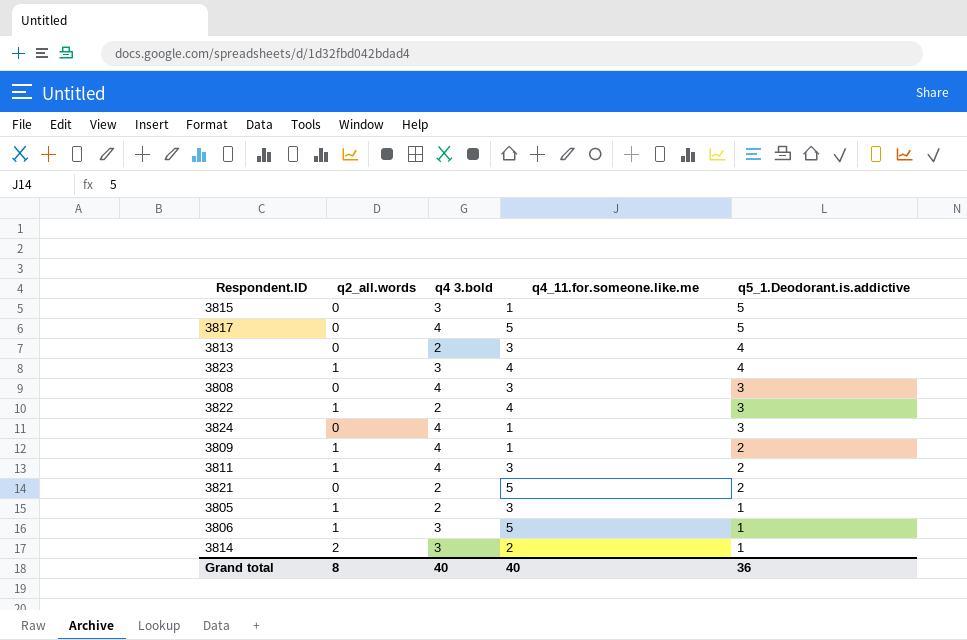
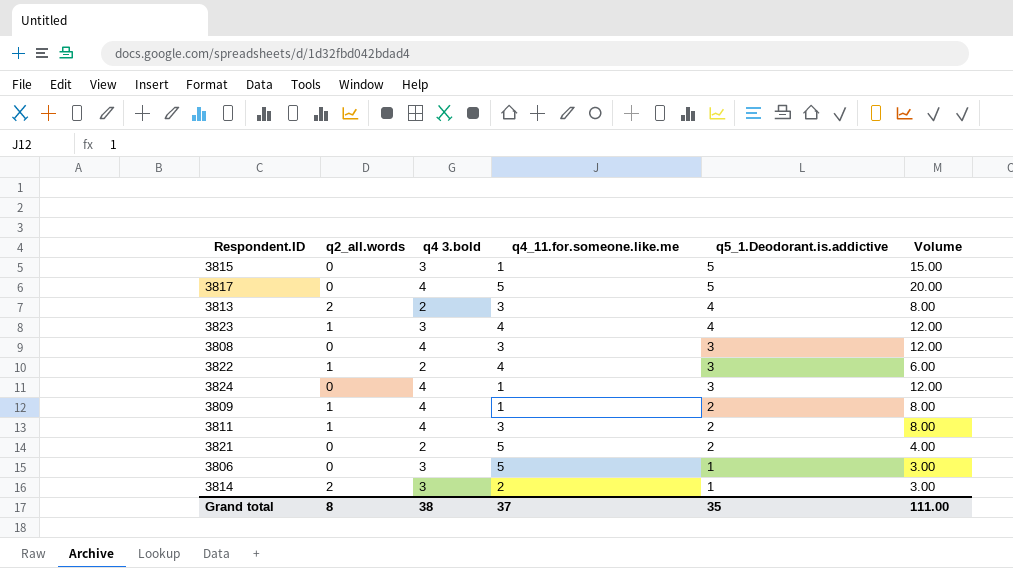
column Volume | formula: none -> [q4 3.bold] * [q5_1.Deodorant.is.addictive]
row 3805: 1 | 2 | 3 | 1 -> none
3813 | q2_all.words: 0 -> 2
3806 | q2_all.words: 1 -> 0
Grand total | q4 3.bold: 40 -> 38
Grand total | q4_11.for.someone.like.me: 40 -> 37
Grand total | q5_1.Deodorant.is.addictive: 36 -> 35

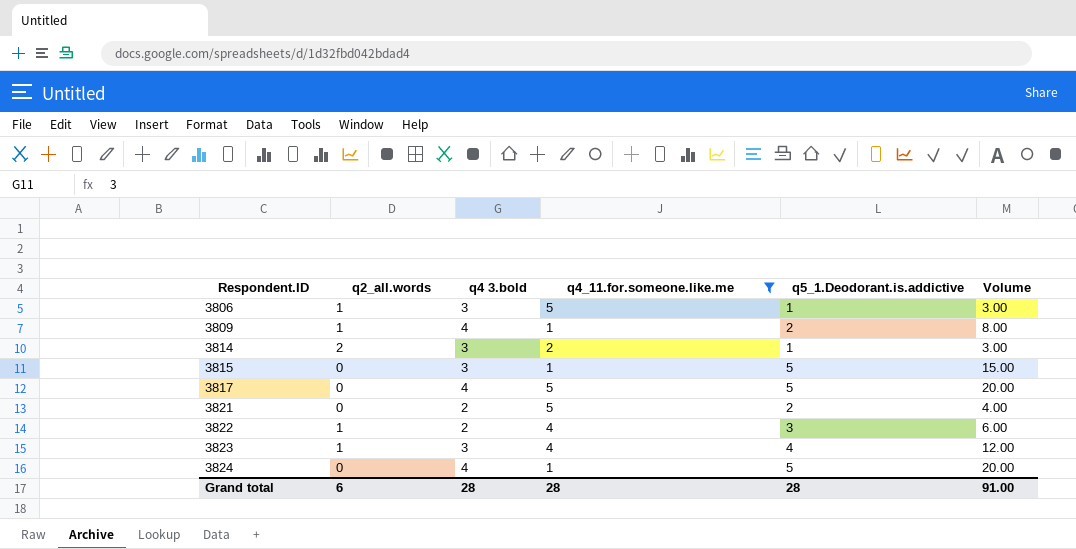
filter: none -> q4_11.for.someone.like.me != 3
row order: q5_1.Deodorant.is.addictive descending -> Respondent.ID ascending
3806 | q2_all.words: 0 -> 1
3824 | q5_1.Deodorant.is.addictive: 3 -> 5
3824 | Volume: 12.00 -> 20.00
Grand total | q2_all.words: 8 -> 6
Grand total | q4 3.bold: 38 -> 28
Grand total | q4_11.for.someone.like.me: 37 -> 28
Grand total | q5_1.Deodorant.is.addictive: 35 -> 28
Grand total | Volume: 111.00 -> 91.00

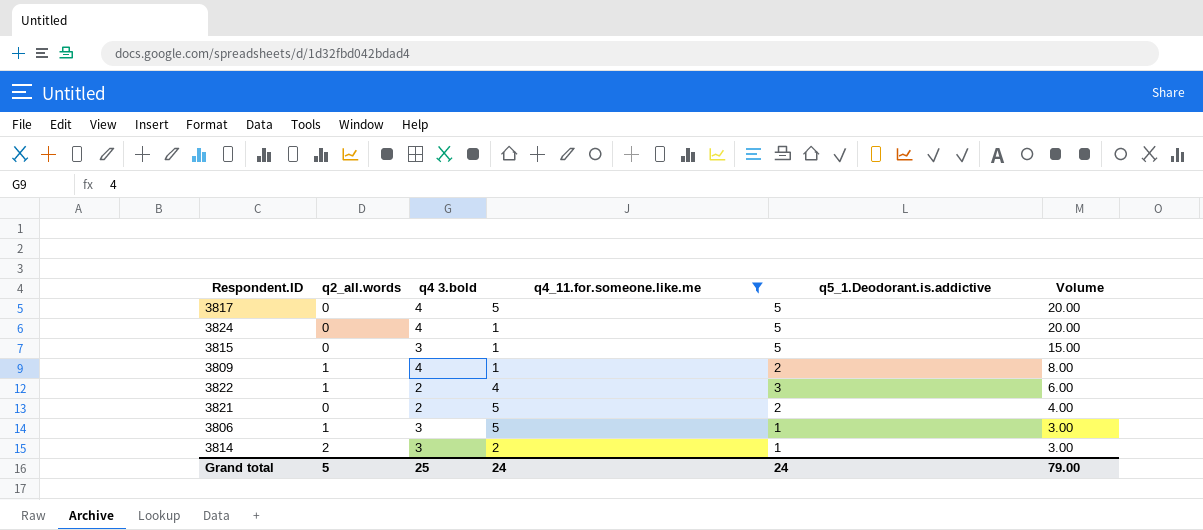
row order: Respondent.ID ascending -> Volume descending
row 3823: 1 | 3 | 4 | 4 | 12.00 -> none
Grand total | q2_all.words: 6 -> 5
Grand total | q4 3.bold: 28 -> 25
Grand total | q4_11.for.someone.like.me: 28 -> 24
Grand total | q5_1.Deodorant.is.addictive: 28 -> 24
Grand total | Volume: 91.00 -> 79.00

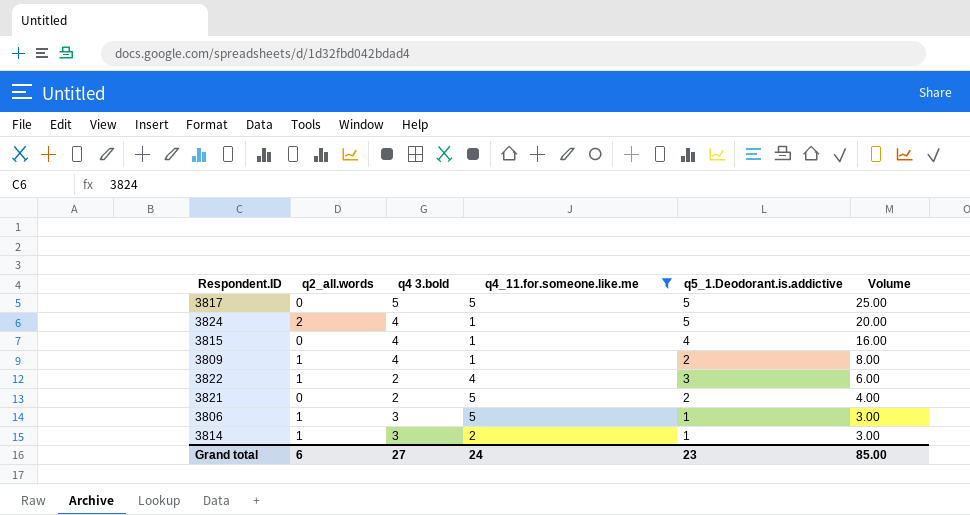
3817 | q4 3.bold: 4 -> 5
3817 | Volume: 20.00 -> 25.00
3824 | q2_all.words: 0 -> 2
3815 | q4 3.bold: 3 -> 4
3815 | q5_1.Deodorant.is.addictive: 5 -> 4
3815 | Volume: 15.00 -> 16.00
3814 | q2_all.words: 2 -> 1
Grand total | q2_all.words: 5 -> 6
Grand total | q4 3.bold: 25 -> 27
Grand total | q5_1.Deodorant.is.addictive: 24 -> 23
Grand total | Volume: 79.00 -> 85.00

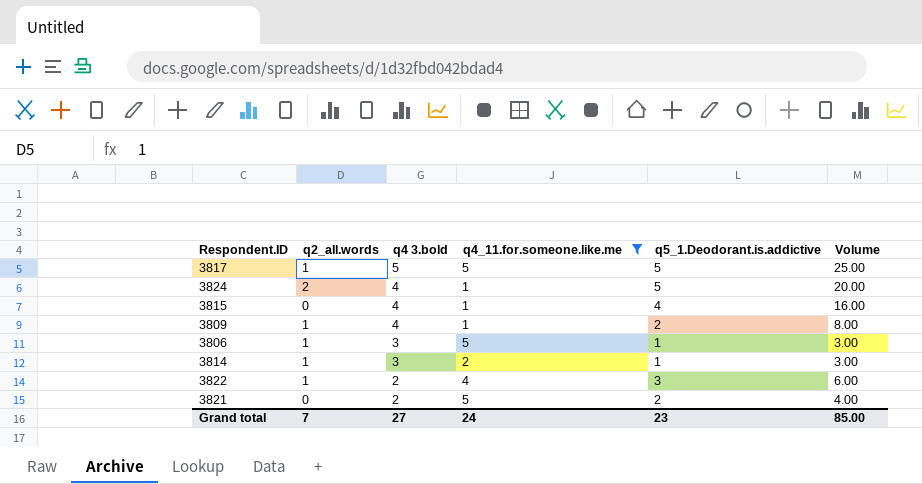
row order: Volume descending -> q4 3.bold descending
3817 | q2_all.words: 0 -> 1
Grand total | q2_all.words: 6 -> 7

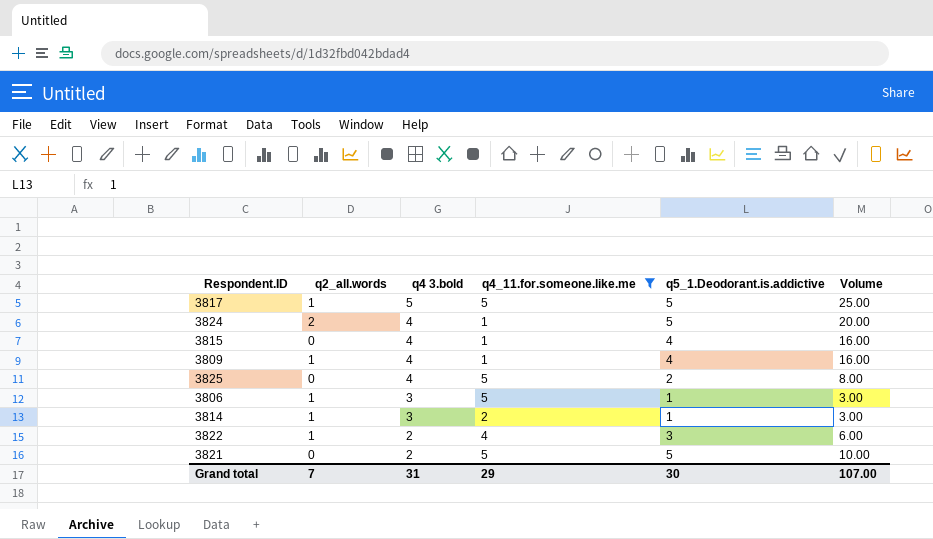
3809 | q5_1.Deodorant.is.addictive: 2 -> 4
3809 | Volume: 8.00 -> 16.00
row 3825: none -> 0 | 4 | 5 | 2 | 8.00
3821 | q5_1.Deodorant.is.addictive: 2 -> 5
3821 | Volume: 4.00 -> 10.00
Grand total | q4 3.bold: 27 -> 31
Grand total | q4_11.for.someone.like.me: 24 -> 29
Grand total | q5_1.Deodorant.is.addictive: 23 -> 30
Grand total | Volume: 85.00 -> 107.00

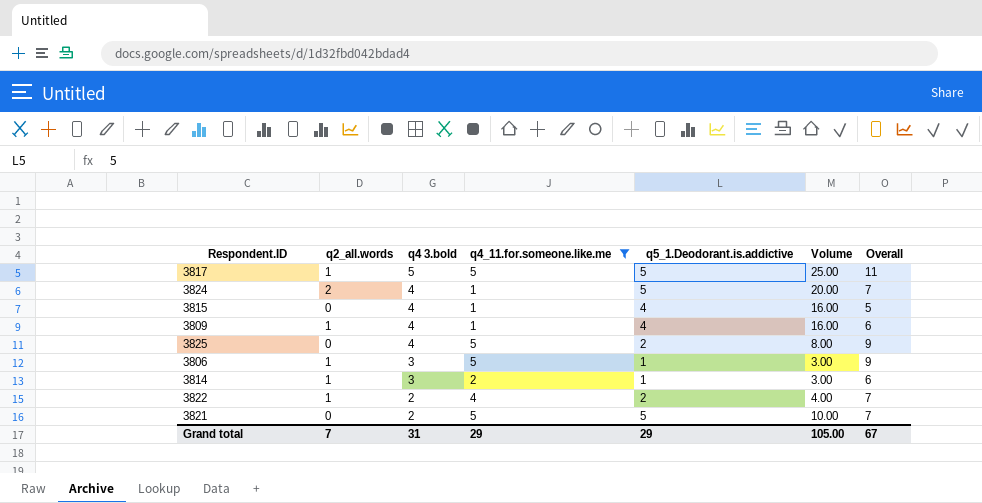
column Overall | formula: none -> [q2_all.words] + [q4 3.bold] + [q4_11.for.someone.like.me]
3822 | q5_1.Deodorant.is.addictive: 3 -> 2
3822 | Volume: 6.00 -> 4.00
Grand total | q5_1.Deodorant.is.addictive: 30 -> 29
Grand total | Volume: 107.00 -> 105.00

